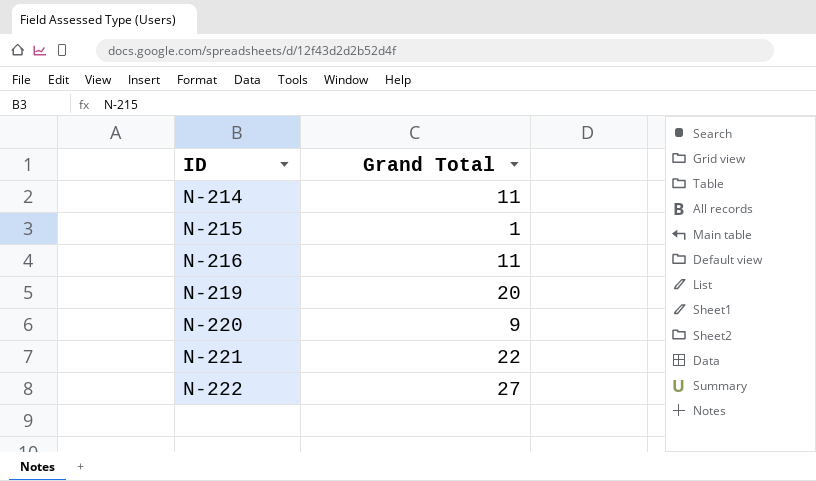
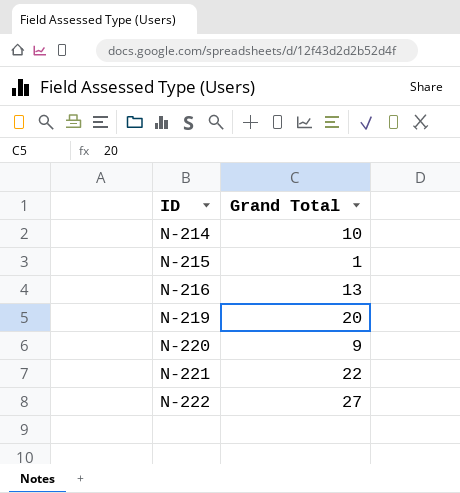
N-214 | Grand Total: 11 -> 10
N-216 | Grand Total: 11 -> 13

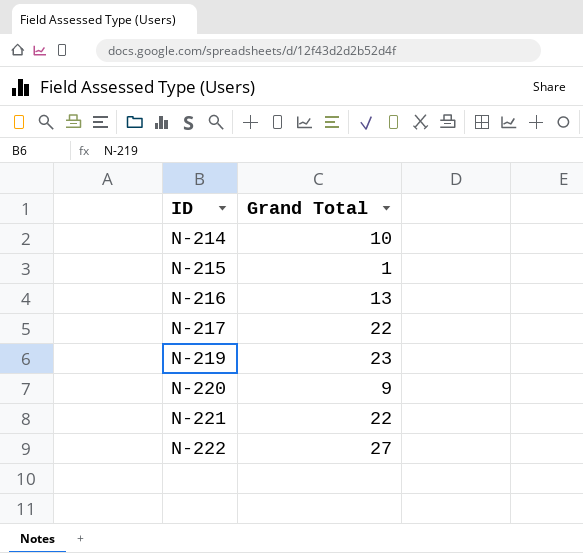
row N-217: none -> 22
N-219 | Grand Total: 20 -> 23

